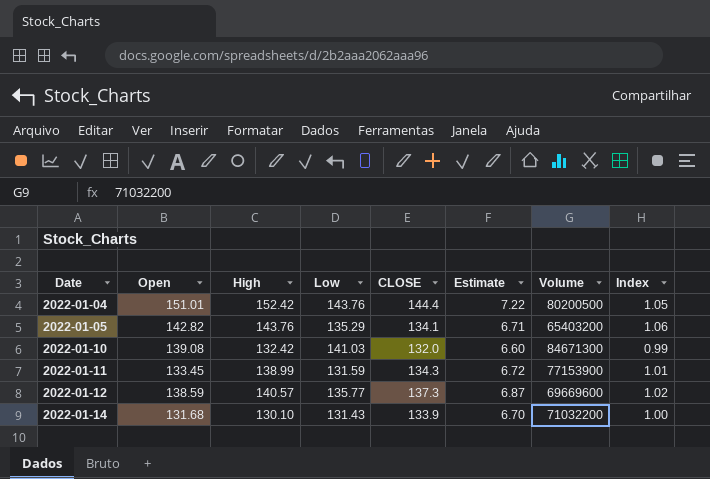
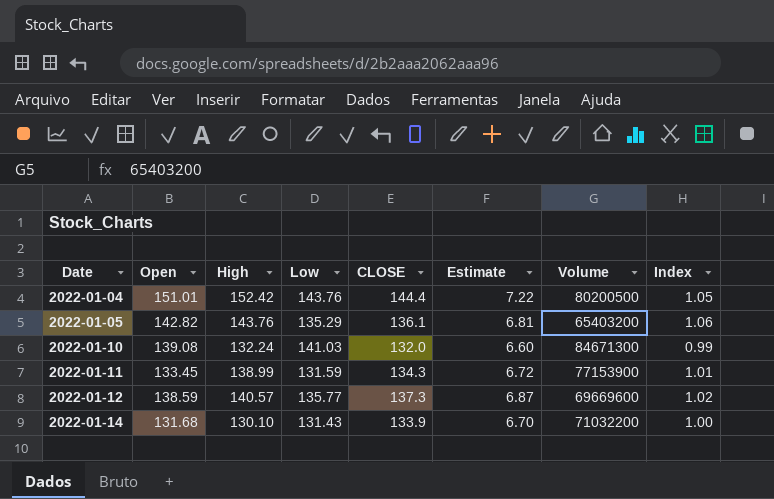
2022-01-05 | CLOSE: 134.1 -> 136.1
2022-01-05 | Estimate: 6.71 -> 6.81
2022-01-10 | High: 132.42 -> 132.24

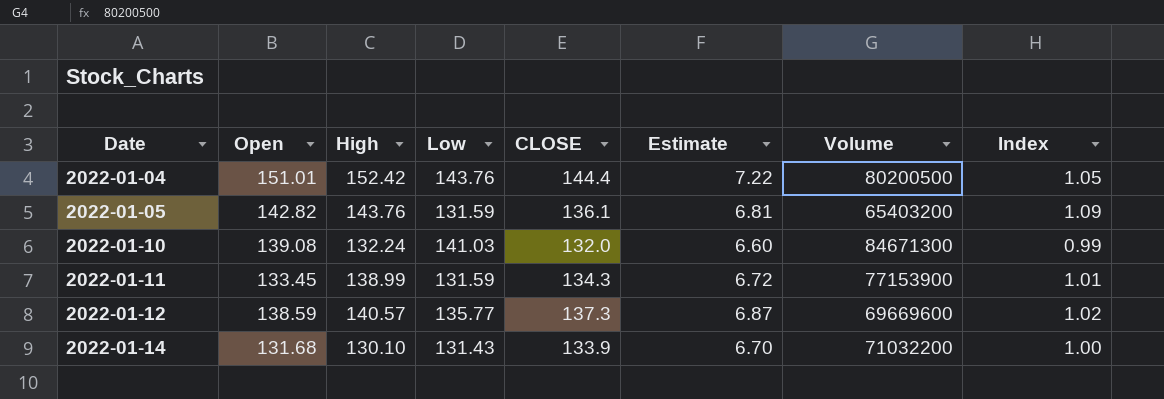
2022-01-05 | Low: 135.29 -> 131.59
2022-01-05 | Index: 1.06 -> 1.09

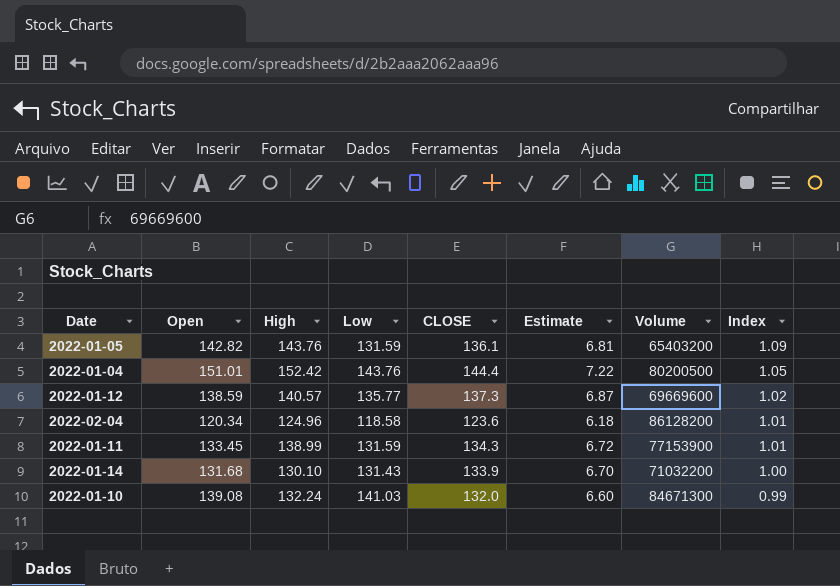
row order: Date ascending -> Index descending
row 2022-02-04: none -> 120.34 | 124.96 | 118.58 | 123.6 | 6.18 | 86128200 | 1.01

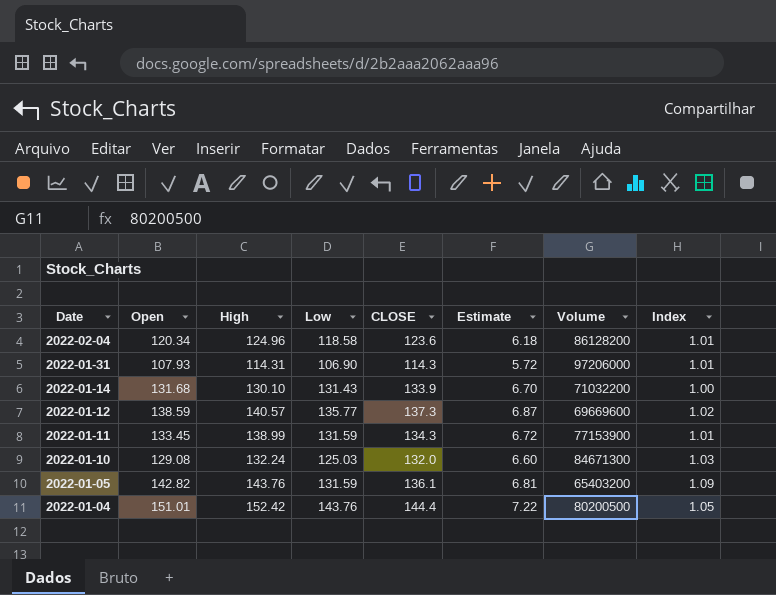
row order: Index descending -> Date descending
row 2022-01-31: none -> 107.93 | 114.31 | 106.90 | 114.3 | 5.72 | 97206000 | 1.01
2022-01-10 | Open: 139.08 -> 129.08
2022-01-10 | Low: 141.03 -> 125.03
2022-01-10 | Index: 0.99 -> 1.03

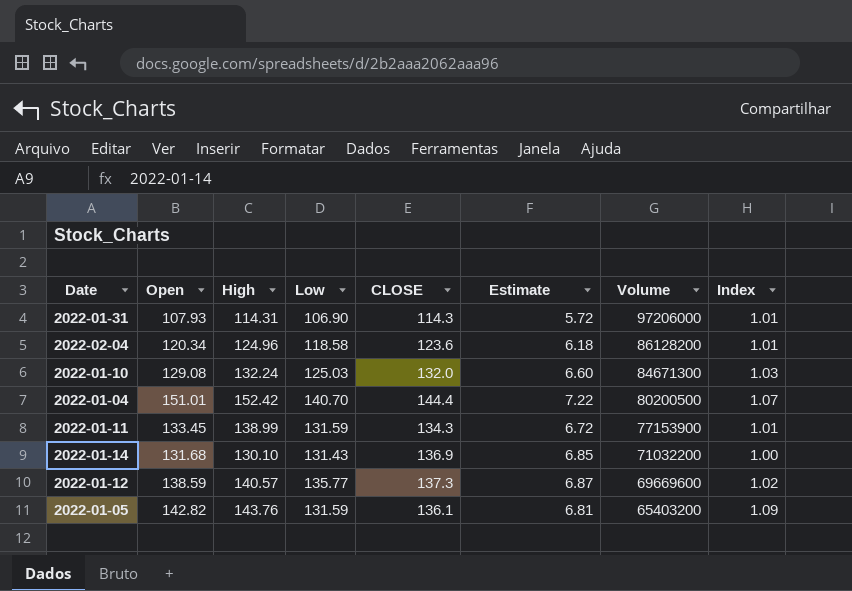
row order: Date descending -> Volume descending
2022-01-04 | Low: 143.76 -> 140.70
2022-01-04 | Index: 1.05 -> 1.07
2022-01-14 | CLOSE: 133.9 -> 136.9
2022-01-14 | Estimate: 6.70 -> 6.85

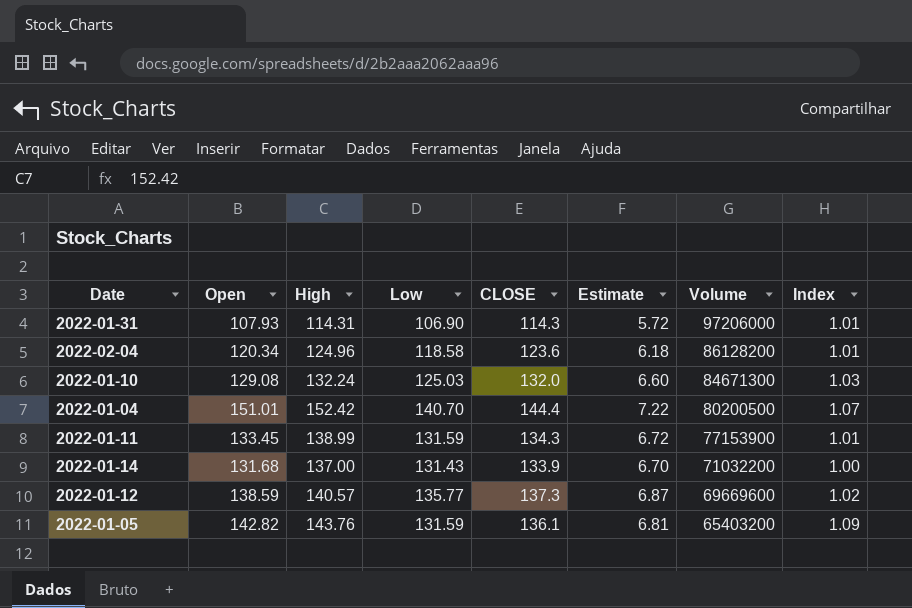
2022-01-14 | High: 130.10 -> 137.00
2022-01-14 | CLOSE: 136.9 -> 133.9
2022-01-14 | Estimate: 6.85 -> 6.70

